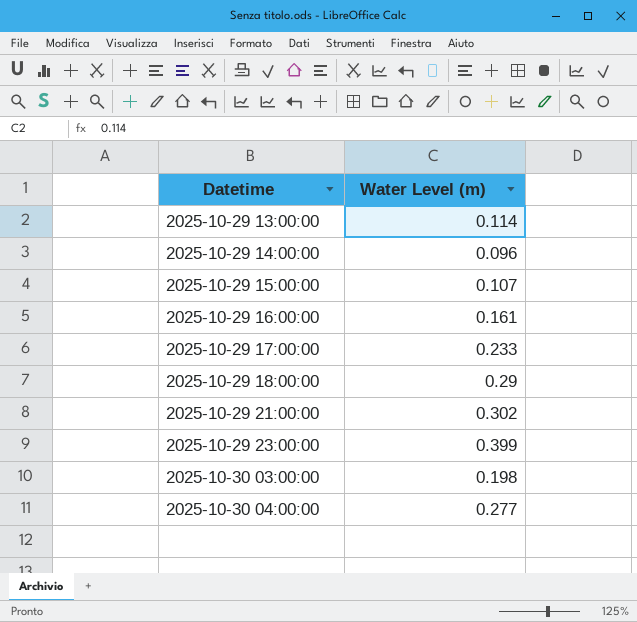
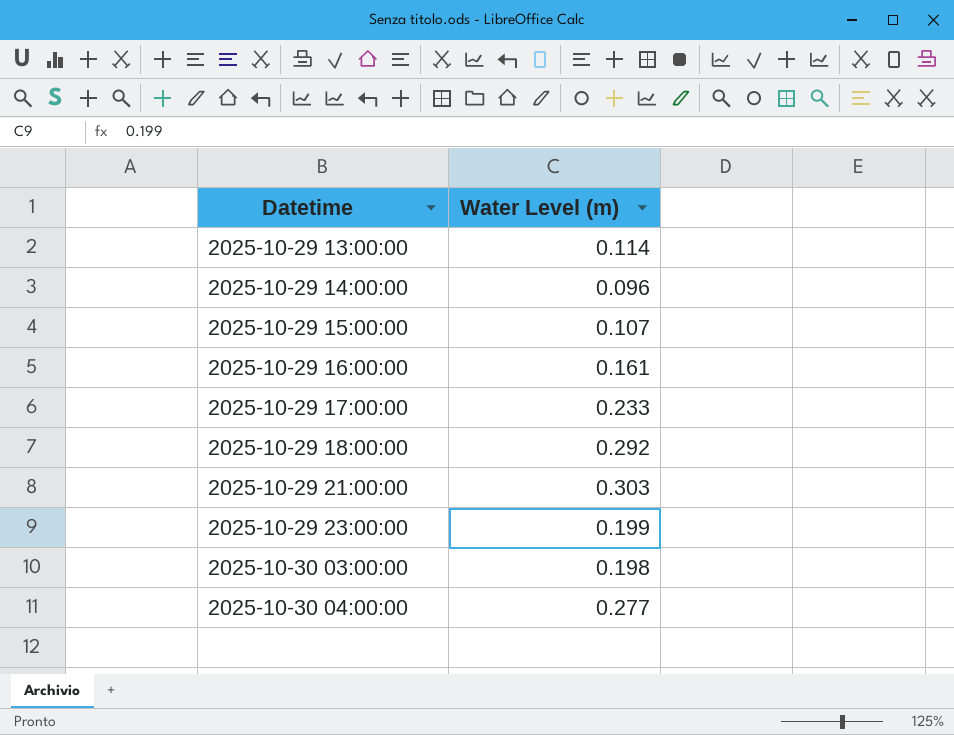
2025-10-29 18:00:00 | Water Level (m): 0.29 -> 0.292
2025-10-29 21:00:00 | Water Level (m): 0.302 -> 0.303
2025-10-29 23:00:00 | Water Level (m): 0.399 -> 0.199

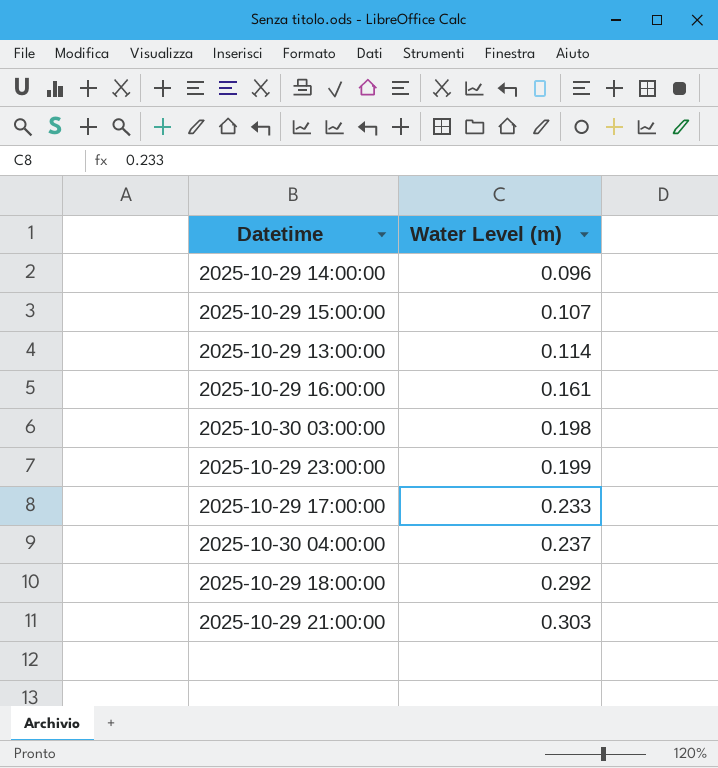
row order: Datetime ascending -> Water Level (m) ascending
2025-10-30 04:00:00 | Water Level (m): 0.277 -> 0.237

